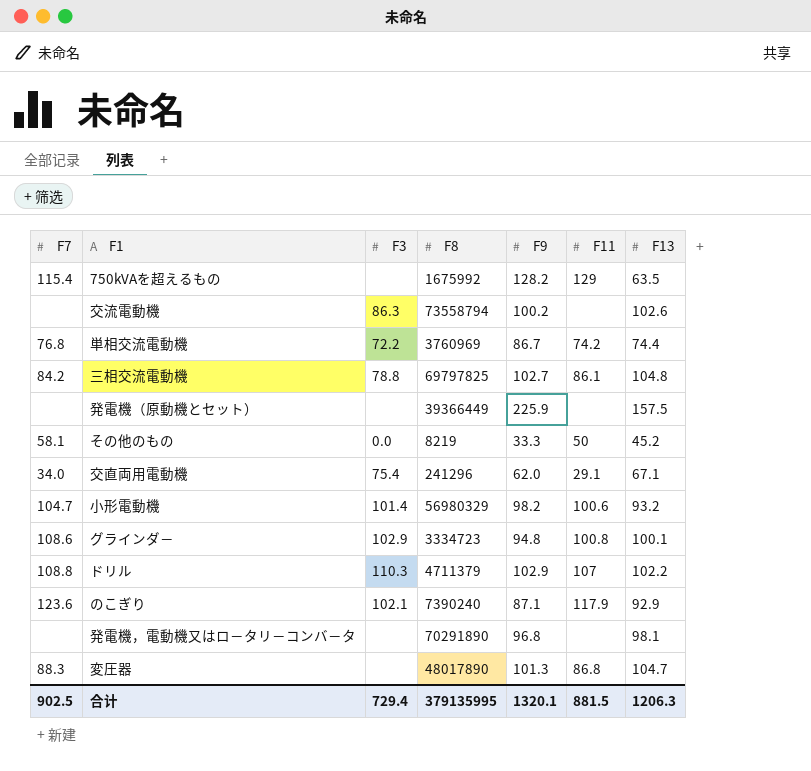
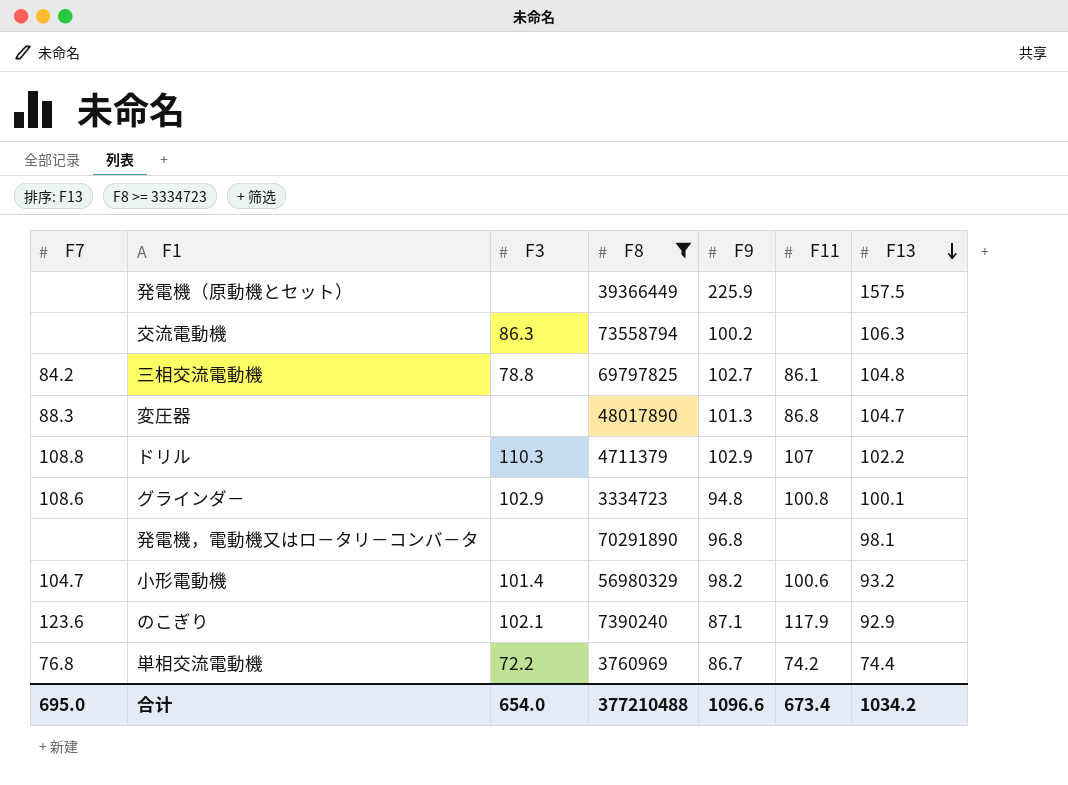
filter: none -> F8 >= 3334723
row order: none -> F13 descending
交流電動機 | F13: 102.6 -> 106.3
合计 | F7: 902.5 -> 695.0
合计 | F3: 729.4 -> 654.0
合计 | F8: 379135995 -> 377210488
合计 | F9: 1320.1 -> 1096.6
合计 | F11: 881.5 -> 673.4
合计 | F13: 1206.3 -> 1034.2

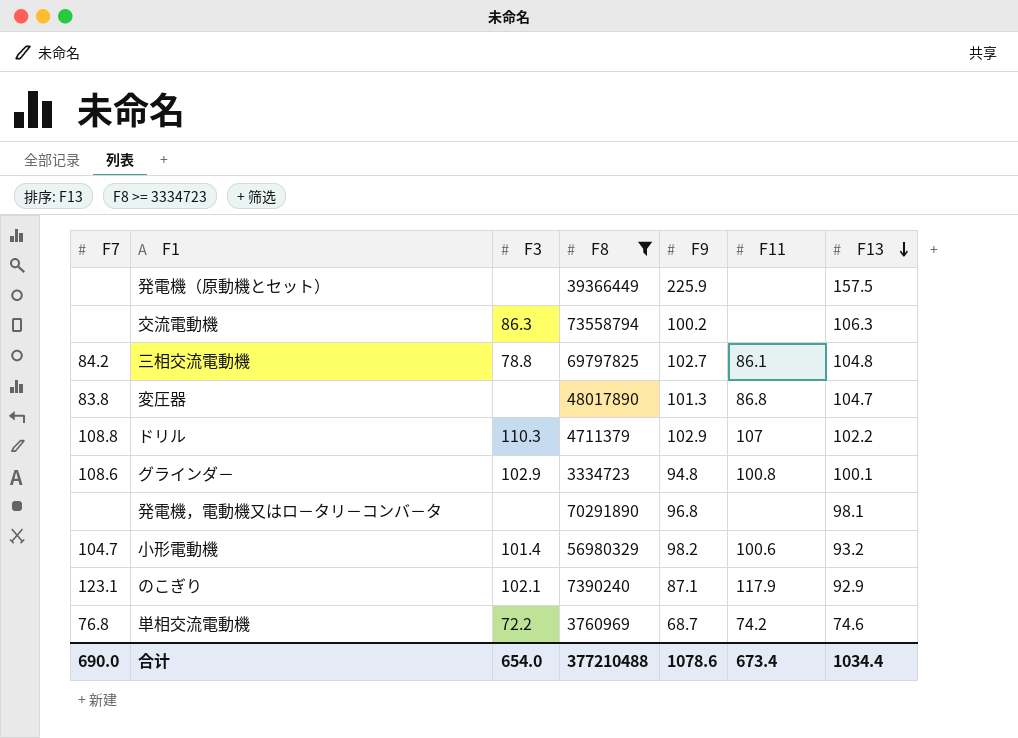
変圧器 | F7: 88.3 -> 83.8
のこぎり | F7: 123.6 -> 123.1
単相交流電動機 | F9: 86.7 -> 68.7
単相交流電動機 | F13: 74.4 -> 74.6
合计 | F7: 695.0 -> 690.0
合计 | F9: 1096.6 -> 1078.6
合计 | F13: 1034.2 -> 1034.4

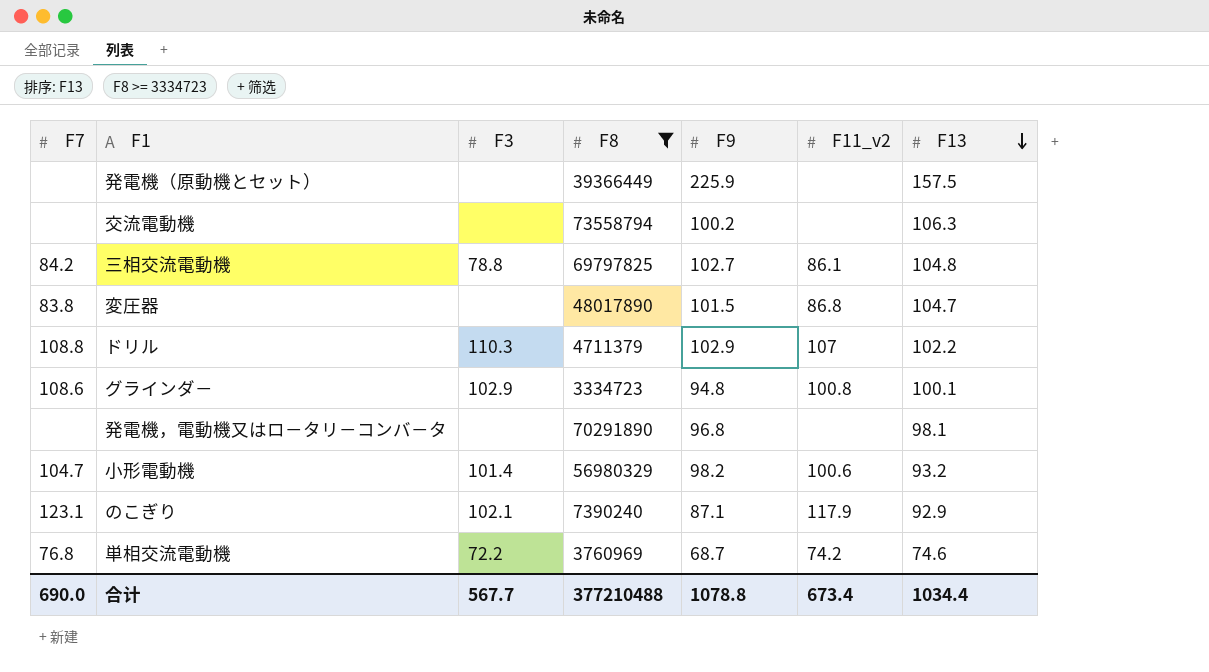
column name: F11 -> F11_v2
交流電動機 | F3: 86.3 -> none
変圧器 | F9: 101.3 -> 101.5
合计 | F3: 654.0 -> 567.7
合计 | F9: 1078.6 -> 1078.8

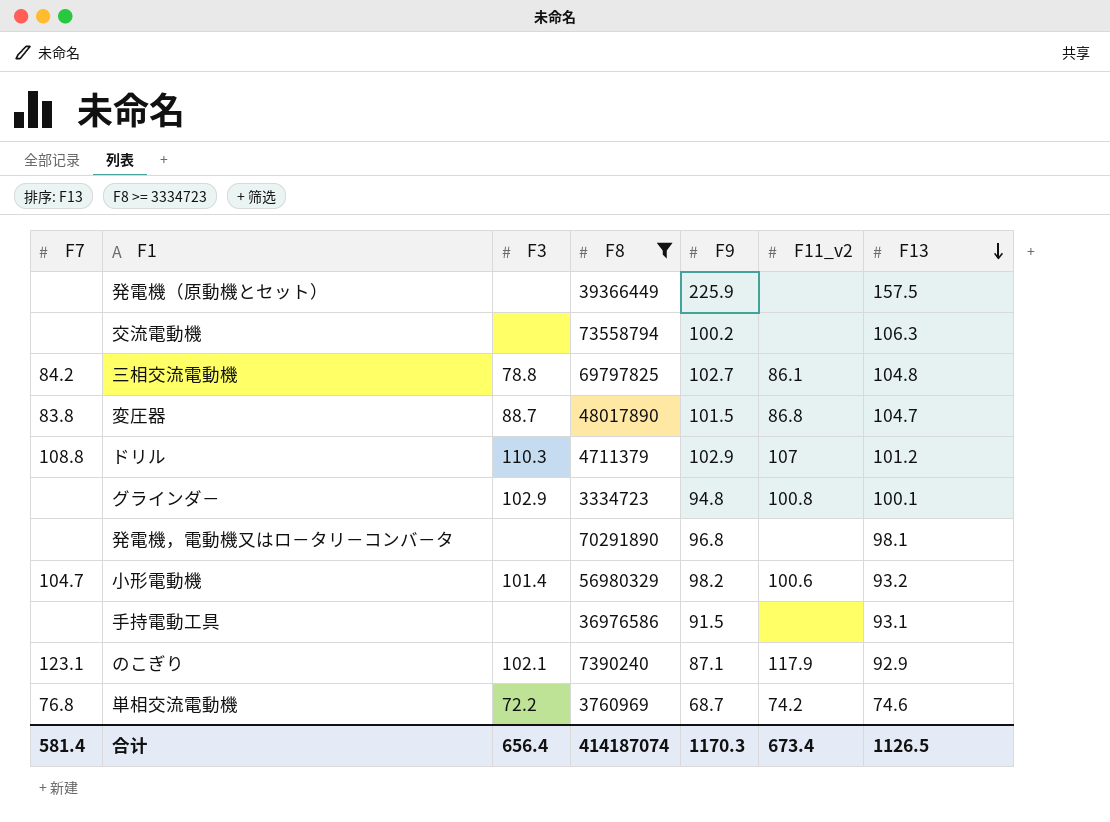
変圧器 | F3: none -> 88.7
ドリル | F13: 102.2 -> 101.2
グラインダ－ | F7: 108.6 -> none
row 手持電動工具: none -> none | none | 36976586 | 91.5 | none | 93.1
合计 | F7: 690.0 -> 581.4
合计 | F3: 567.7 -> 656.4
合计 | F8: 377210488 -> 414187074
合计 | F9: 1078.8 -> 1170.3
合计 | F13: 1034.4 -> 1126.5

